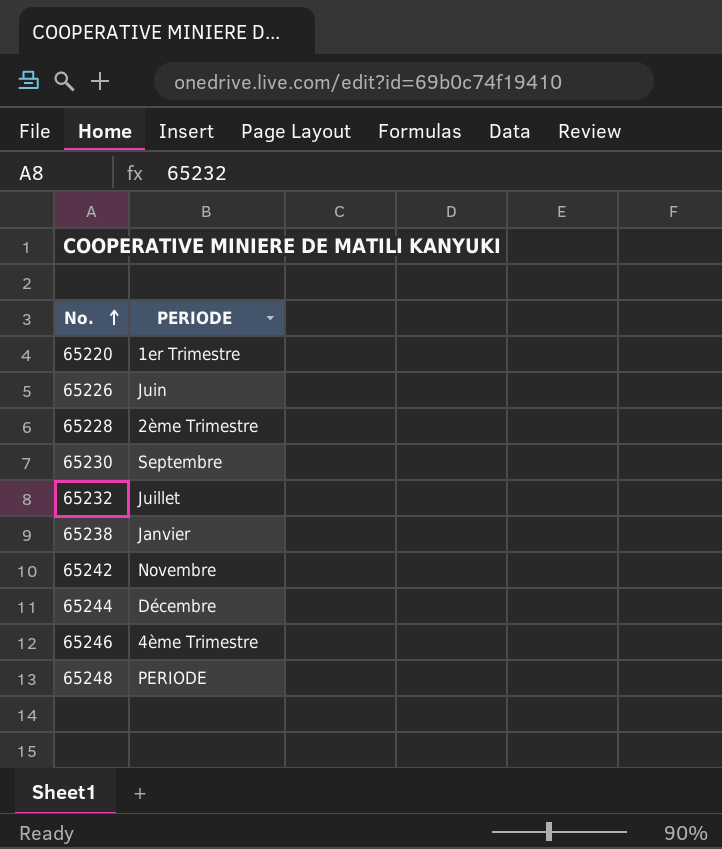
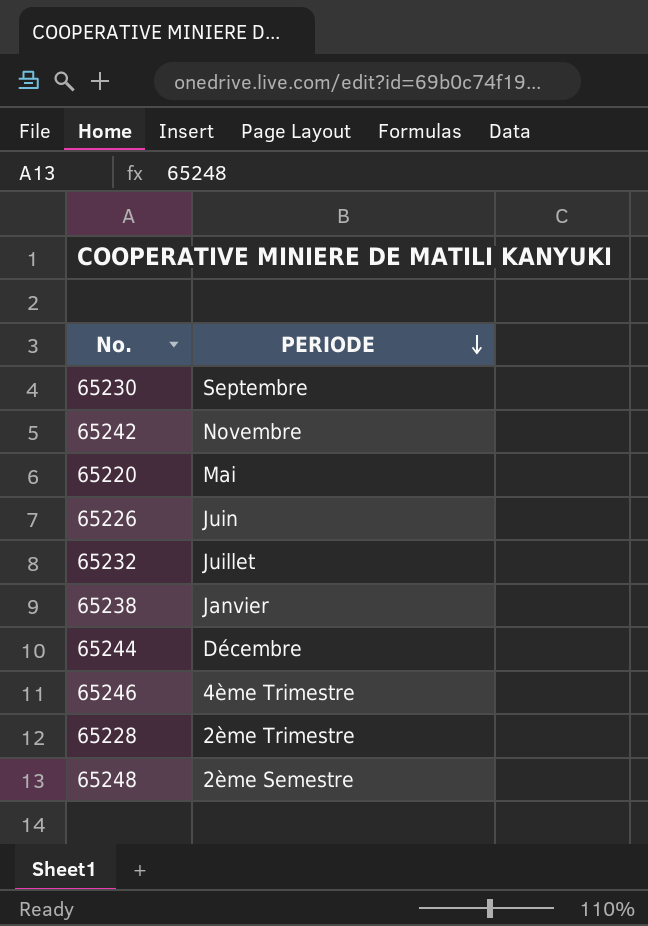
row order: No. ascending -> PERIODE descending
65220 | PERIODE: 1er Trimestre -> Mai
65248 | PERIODE: PERIODE -> 2ème Semestre

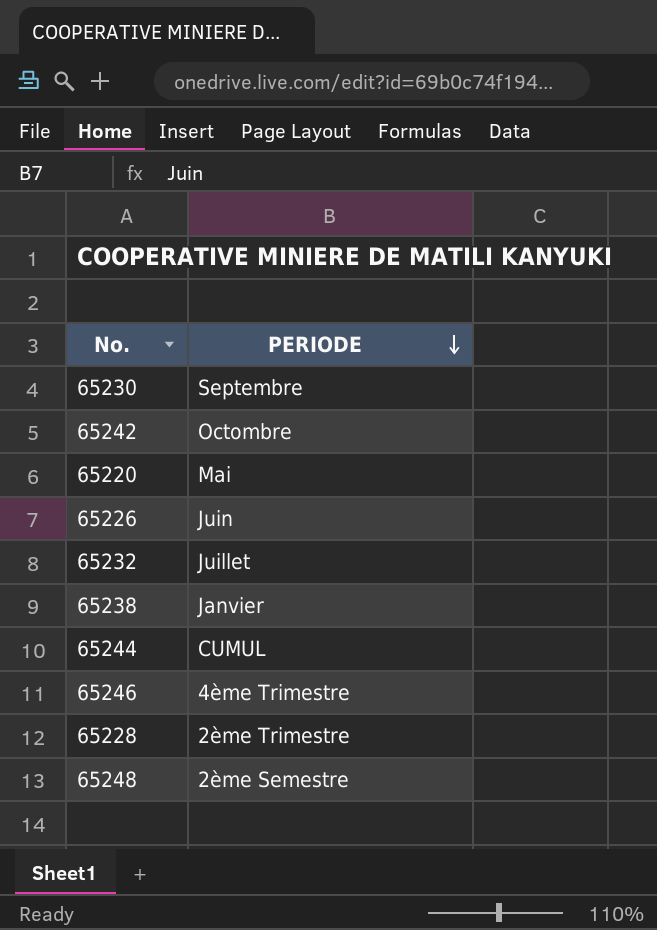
65242 | PERIODE: Novembre -> Octombre
65244 | PERIODE: Décembre -> CUMUL

